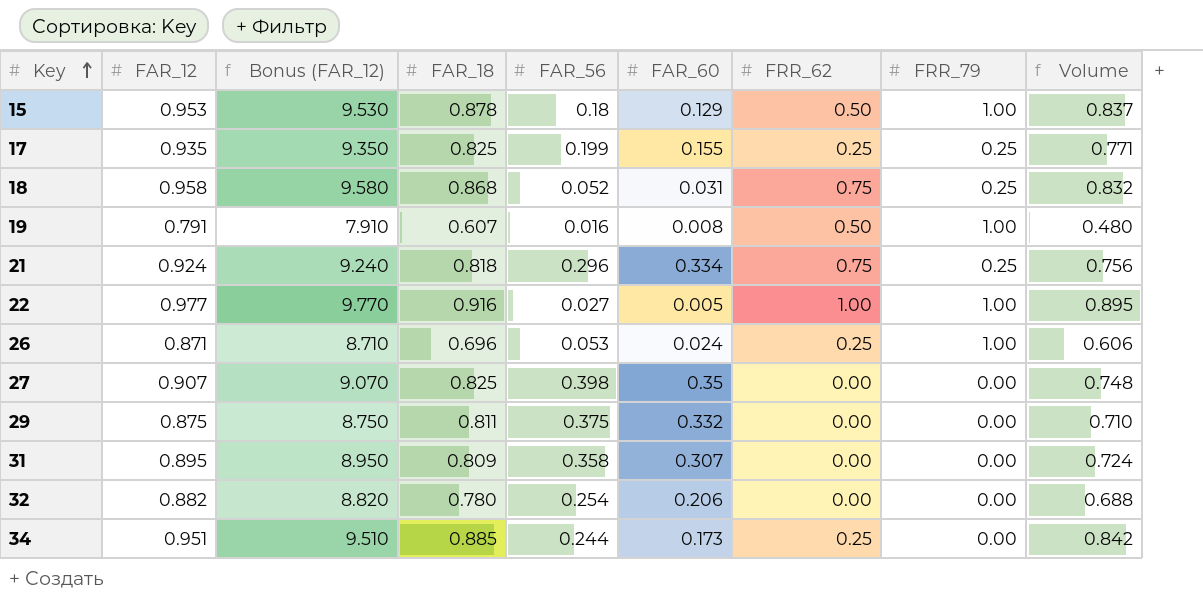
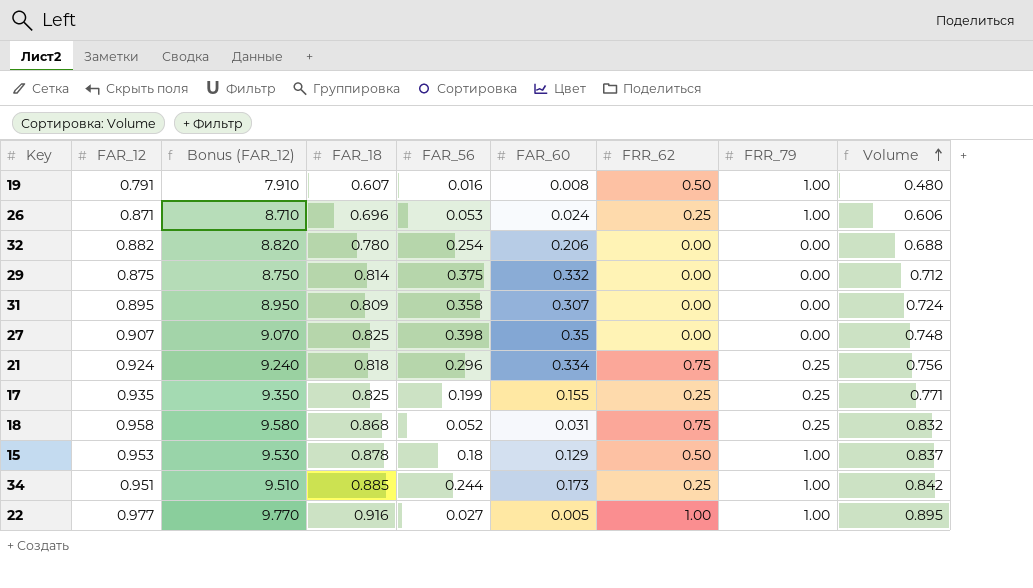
row order: Key ascending -> Volume ascending
29 | FAR_18: 0.811 -> 0.814
29 | Volume: 0.710 -> 0.712
34 | FRR_79: 0.00 -> 1.00

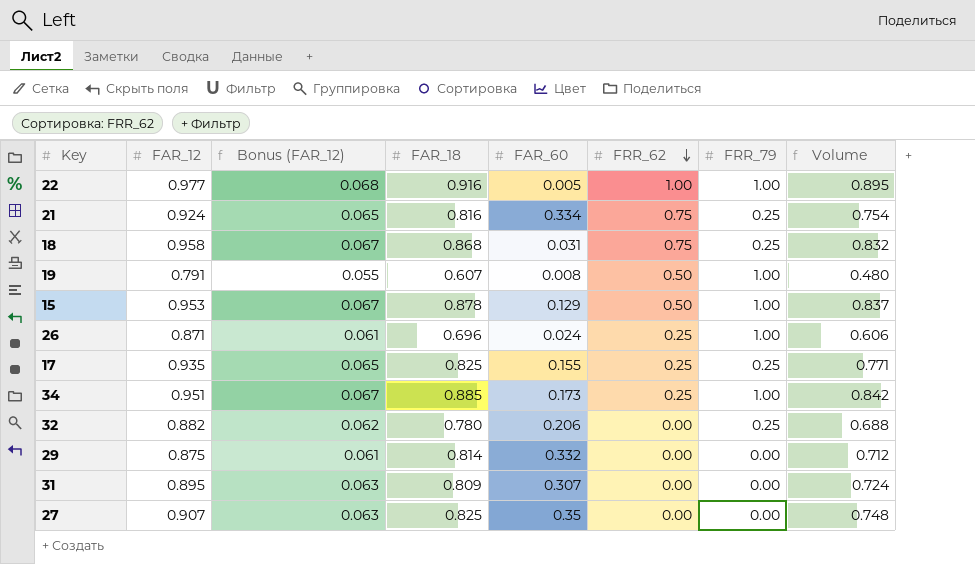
row order: Volume ascending -> FRR_62 descending
column FAR_56 | position: 5 -> none
column Bonus (FAR_12) | formula: [FAR_12] * 10 -> [FAR_12] * 0.07
21 | FAR_18: 0.818 -> 0.816
21 | Volume: 0.756 -> 0.754
32 | FRR_79: 0.00 -> 0.25

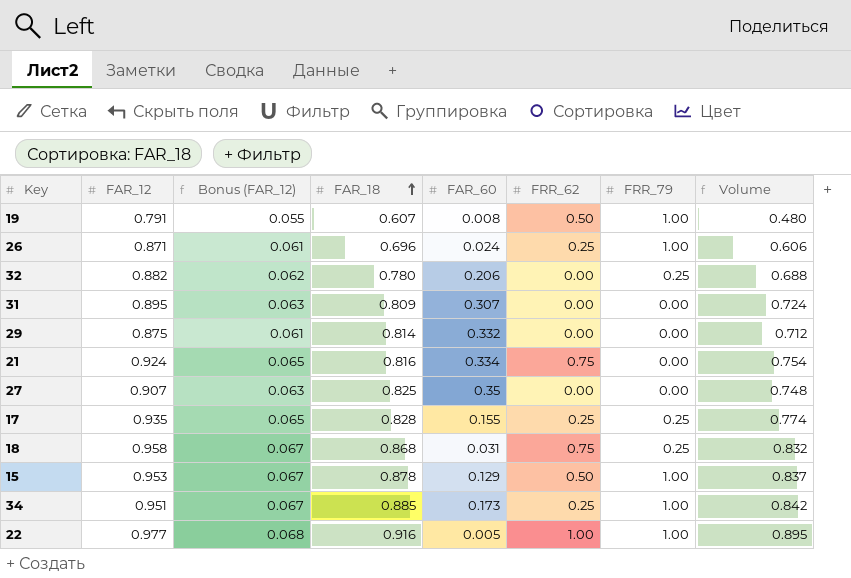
row order: FRR_62 descending -> FAR_18 ascending
21 | FRR_79: 0.25 -> 0.00
17 | FAR_18: 0.825 -> 0.828
17 | Volume: 0.771 -> 0.774

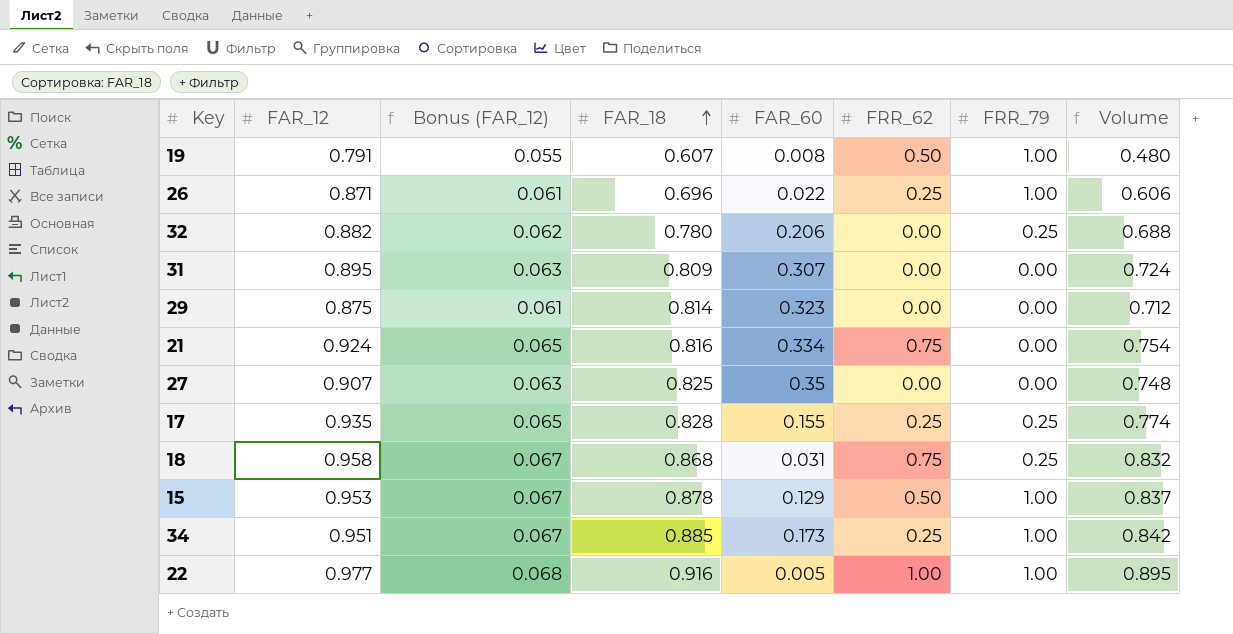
26 | FAR_60: 0.024 -> 0.022
29 | FAR_60: 0.332 -> 0.323

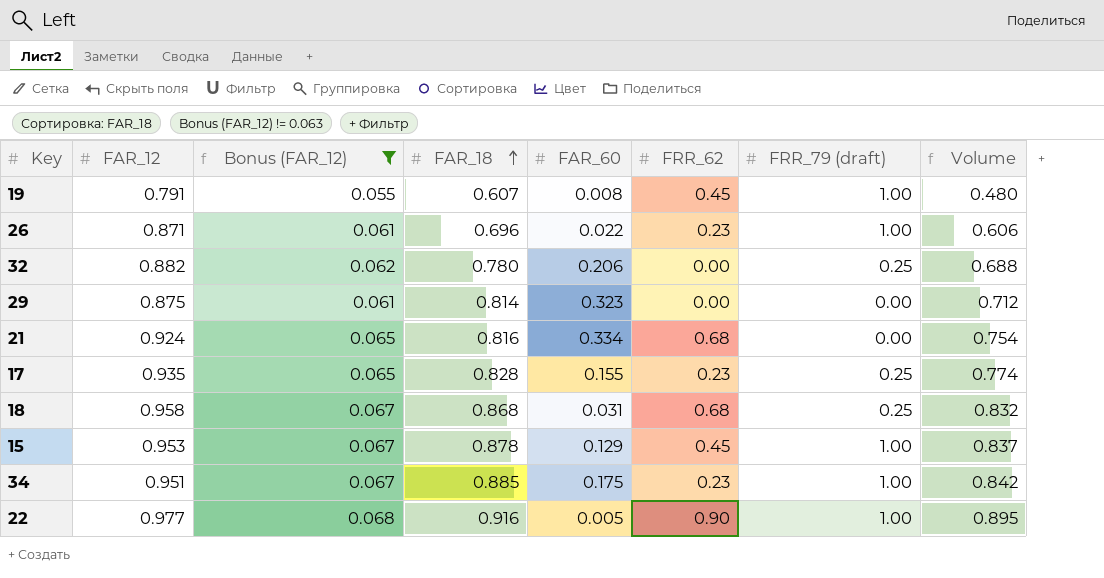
filter: none -> Bonus (FAR_12) != 0.063
column name: FRR_79 -> FRR_79 (draft)
19 | FRR_62: 0.50 -> 0.45
26 | FRR_62: 0.25 -> 0.23
21 | FRR_62: 0.75 -> 0.68
17 | FRR_62: 0.25 -> 0.23
18 | FRR_62: 0.75 -> 0.68
15 | FRR_62: 0.50 -> 0.45
34 | FAR_60: 0.173 -> 0.175
34 | FRR_62: 0.25 -> 0.23
22 | FRR_62: 1.00 -> 0.90

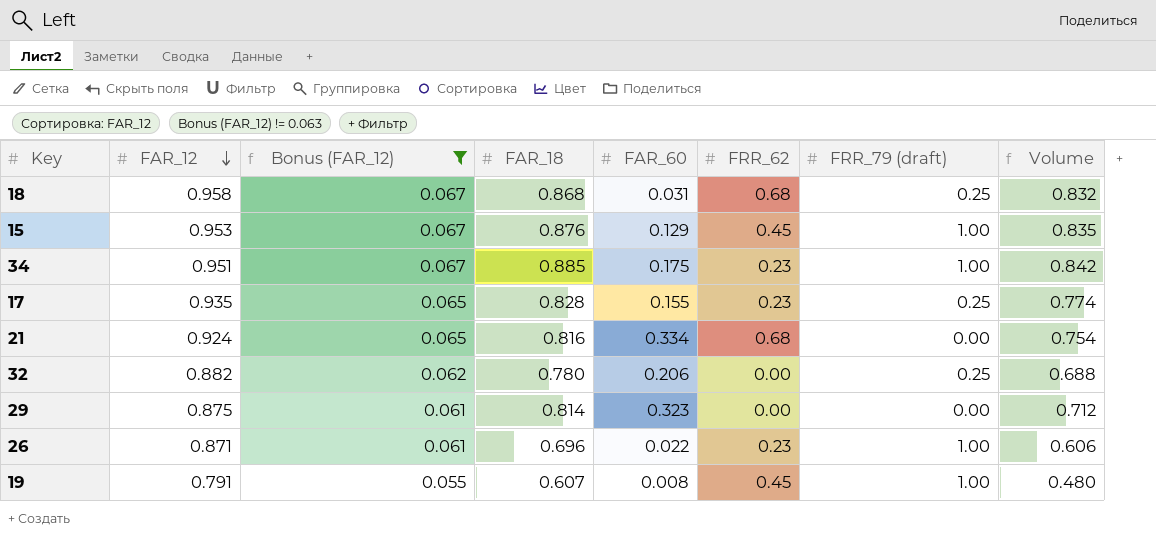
row order: FAR_18 ascending -> FAR_12 descending
row 22: 0.977 | 0.068 | 0.916 | 0.005 | 0.90 | 1.00 | 0.895 -> none
15 | FAR_18: 0.878 -> 0.876
15 | Volume: 0.837 -> 0.835

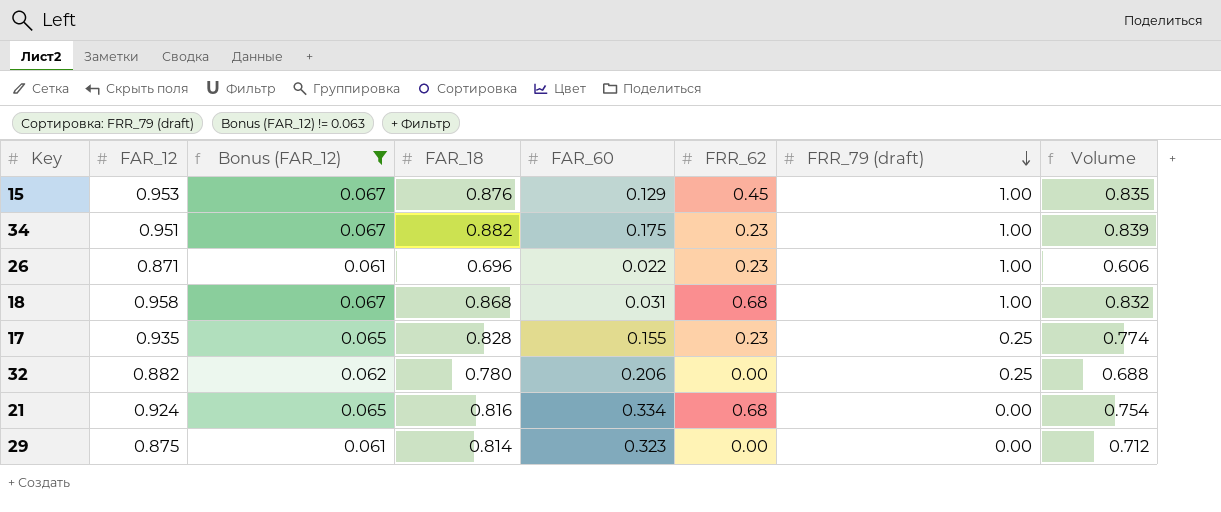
row order: FAR_12 descending -> FRR_79 (draft) descending
row 19: 0.791 | 0.055 | 0.607 | 0.008 | 0.45 | 1.00 | 0.480 -> none
34 | FAR_18: 0.885 -> 0.882
34 | Volume: 0.842 -> 0.839
18 | FRR_79 (draft): 0.25 -> 1.00

